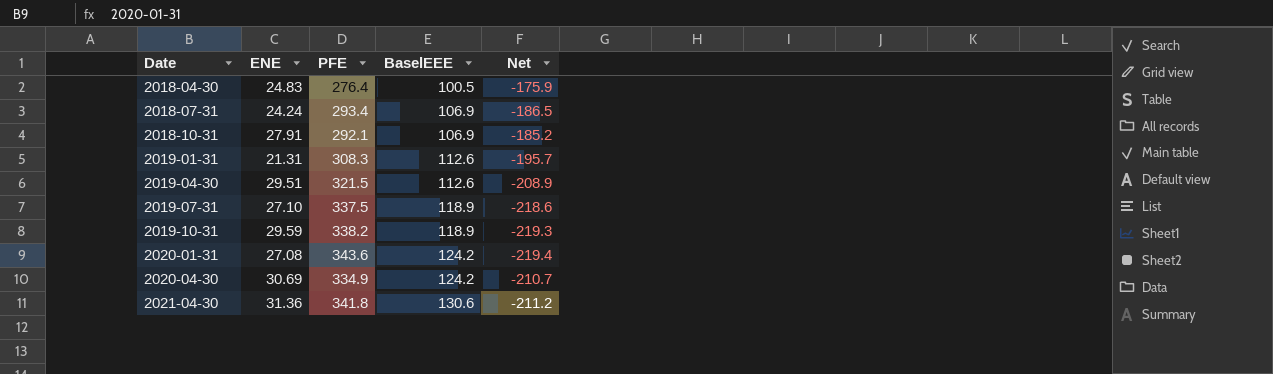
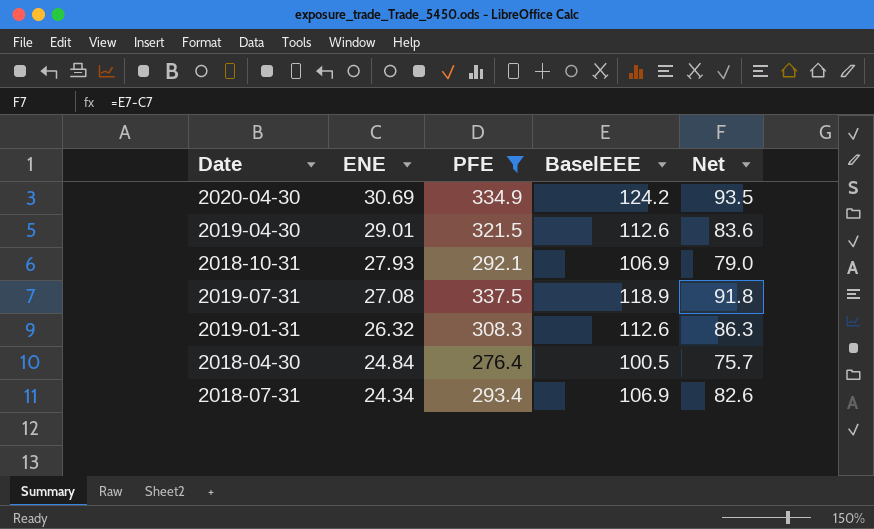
filter: none -> PFE <= 337.5
row order: Date ascending -> ENE descending
column Net | formula: [BaselEEE] - [PFE] -> [BaselEEE] - [ENE]
2019-04-30 | ENE: 29.51 -> 29.01
2018-10-31 | ENE: 27.91 -> 27.93
2019-07-31 | ENE: 27.10 -> 27.08
2019-01-31 | ENE: 21.31 -> 26.32
2018-04-30 | ENE: 24.83 -> 24.84
2018-07-31 | ENE: 24.24 -> 24.34

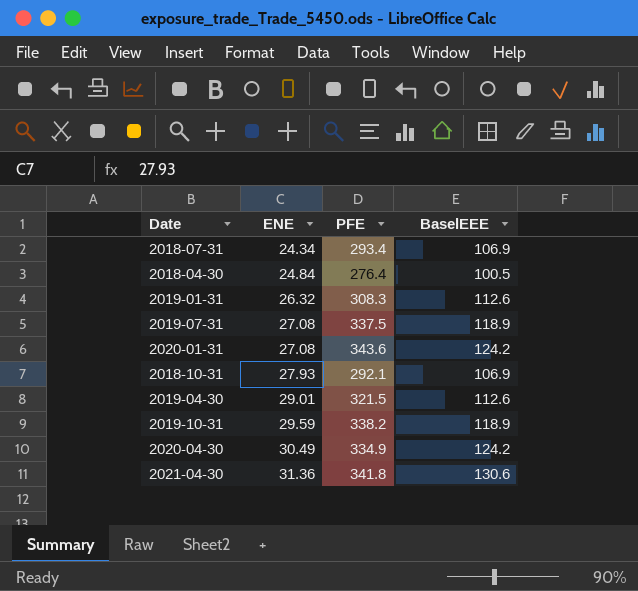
filter: PFE <= 337.5 -> none
row order: ENE descending -> ENE ascending
column Net | formula: [BaselEEE] - [ENE] -> none
2020-04-30 | ENE: 30.69 -> 30.49

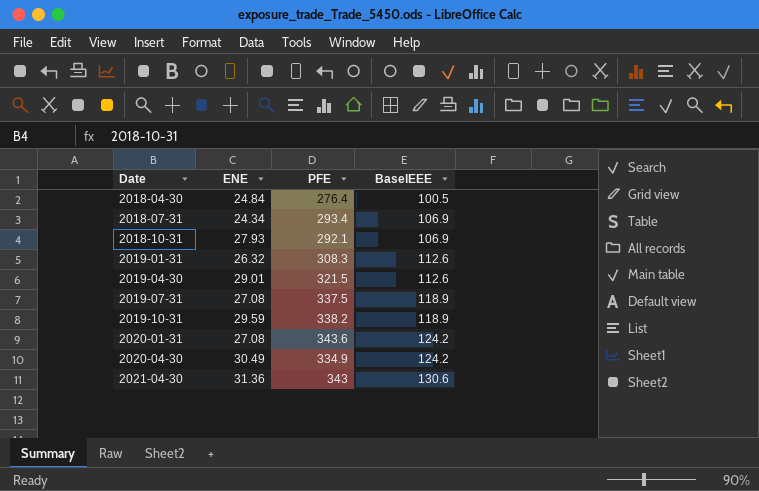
row order: ENE ascending -> Date ascending
2021-04-30 | PFE: 341.8 -> 343

